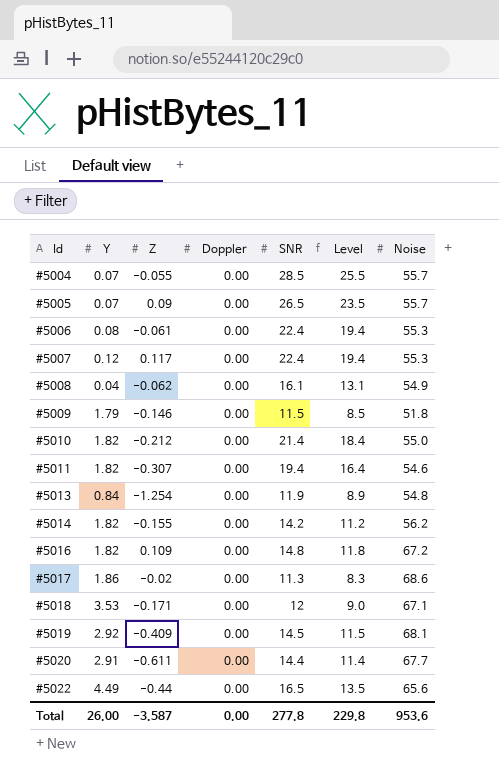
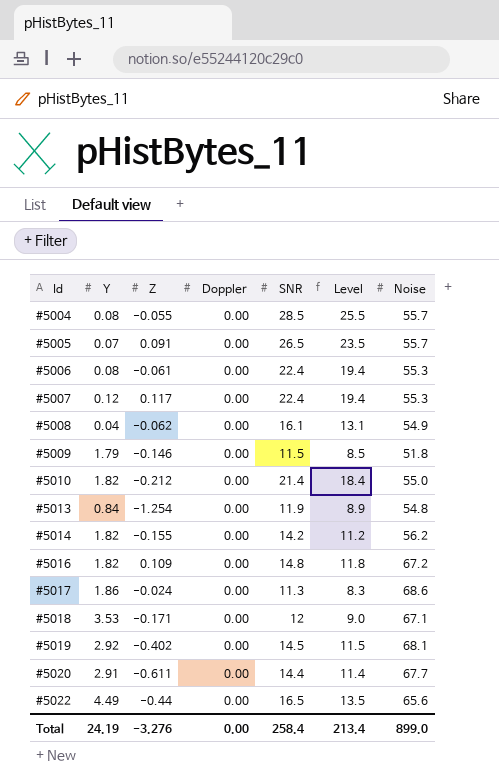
row #5011: 1.82 | -0.307 | 0.00 | 19.4 | 16.4 | 54.6 -> none
#5004 | Y: 0.07 -> 0.08
#5005 | Z: 0.09 -> 0.091
#5017 | Z: -0.02 -> -0.024
#5019 | Z: -0.409 -> -0.402
Total | Y: 26.00 -> 24.19
Total | Z: -3.587 -> -3.276
Total | SNR: 277.8 -> 258.4
Total | Level: 229.8 -> 213.4
Total | Noise: 953.6 -> 899.0

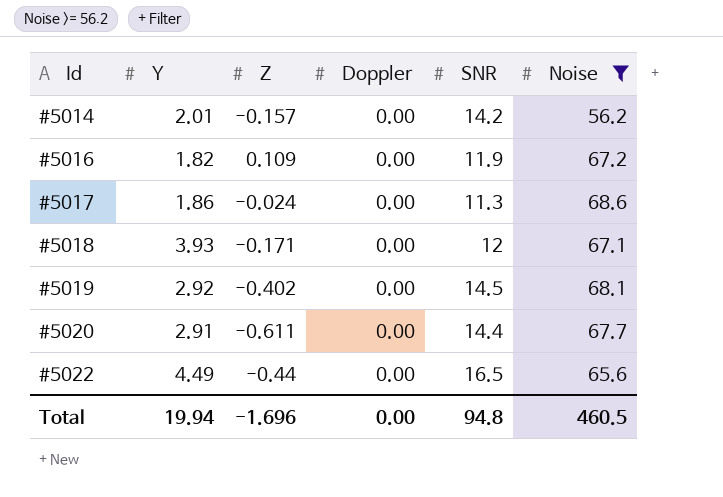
filter: none -> Noise >= 56.2
column Level | formula: [SNR] - 3 -> none
#5014 | Y: 1.82 -> 2.01
#5014 | Z: -0.155 -> -0.157
#5016 | SNR: 14.8 -> 11.9
#5018 | Y: 3.53 -> 3.93
Total | Y: 24.19 -> 19.94
Total | Z: -3.276 -> -1.696
Total | SNR: 258.4 -> 94.8
Total | Noise: 899.0 -> 460.5

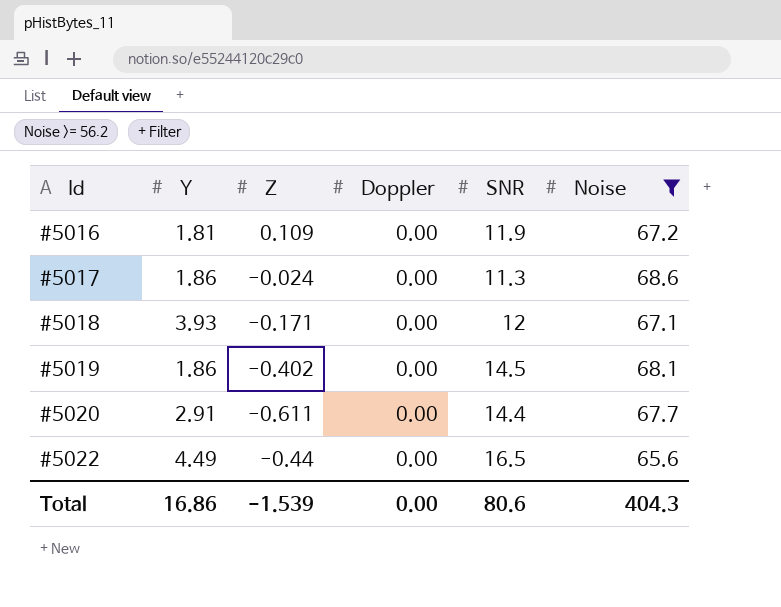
row #5014: 2.01 | -0.157 | 0.00 | 14.2 | 56.2 -> none
#5016 | Y: 1.82 -> 1.81
#5019 | Y: 2.92 -> 1.86
Total | Y: 19.94 -> 16.86
Total | Z: -1.696 -> -1.539
Total | SNR: 94.8 -> 80.6
Total | Noise: 460.5 -> 404.3

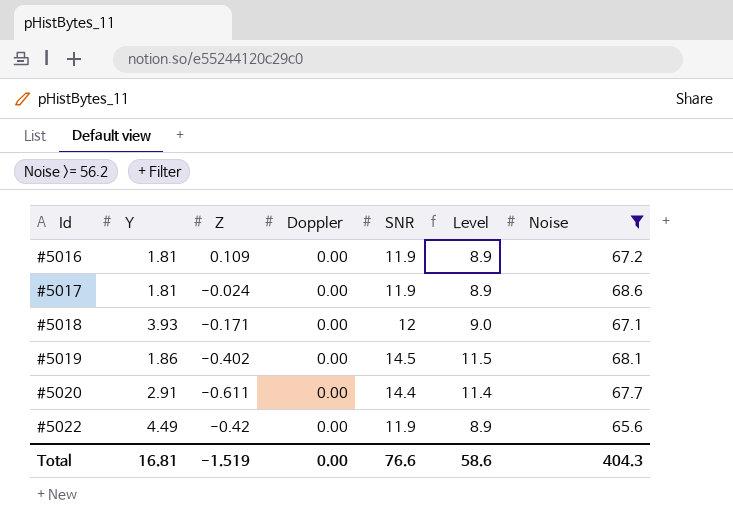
column Level | formula: none -> [SNR] - 3
#5017 | Y: 1.86 -> 1.81
#5017 | SNR: 11.3 -> 11.9
#5022 | Z: -0.44 -> -0.42
#5022 | SNR: 16.5 -> 11.9
Total | Y: 16.86 -> 16.81
Total | Z: -1.539 -> -1.519
Total | SNR: 80.6 -> 76.6

